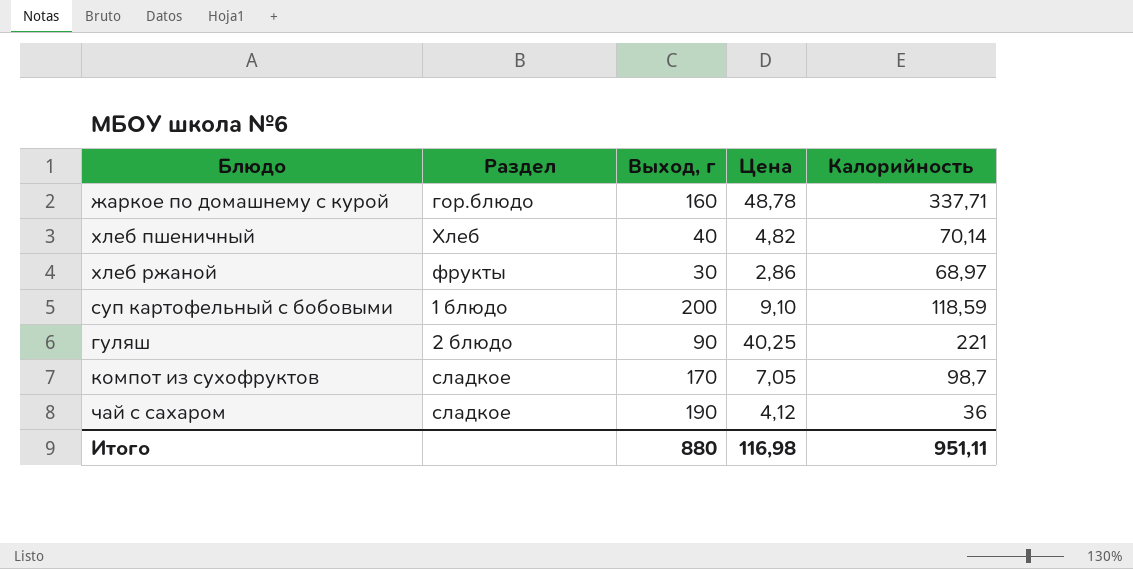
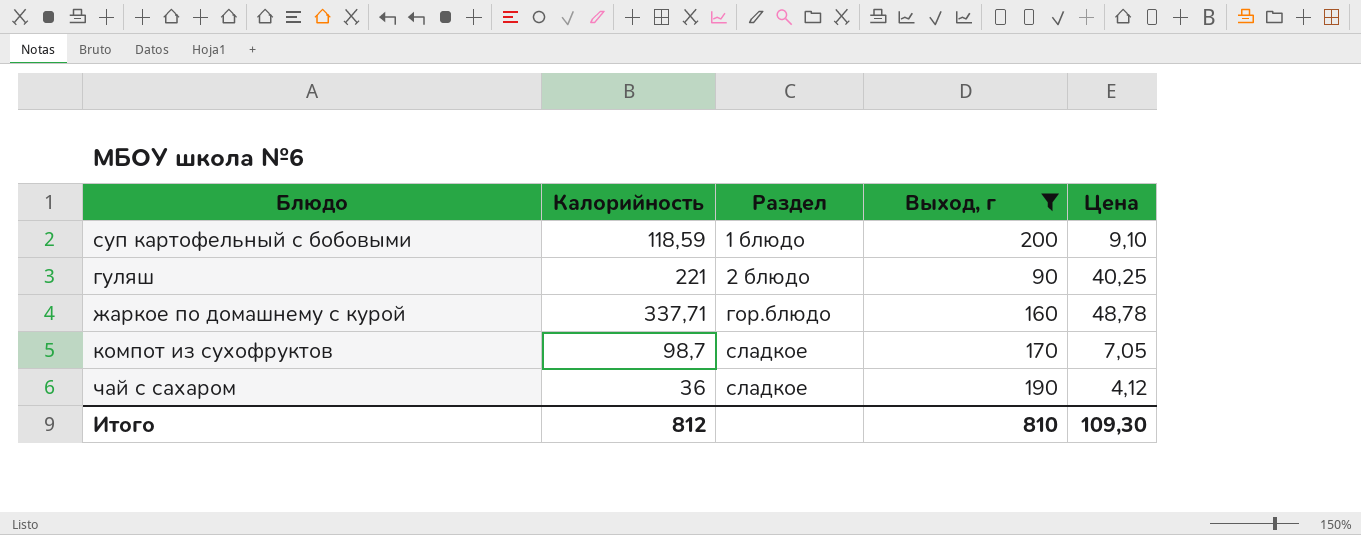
filter: none -> Выход, г >= 90
row order: none -> Раздел ascending
column Калорийность | position: 5 -> 2
Итого | Калорийность: 951,11 -> 812
Итого | Выход, г: 880 -> 810
Итого | Цена: 116,98 -> 109,30

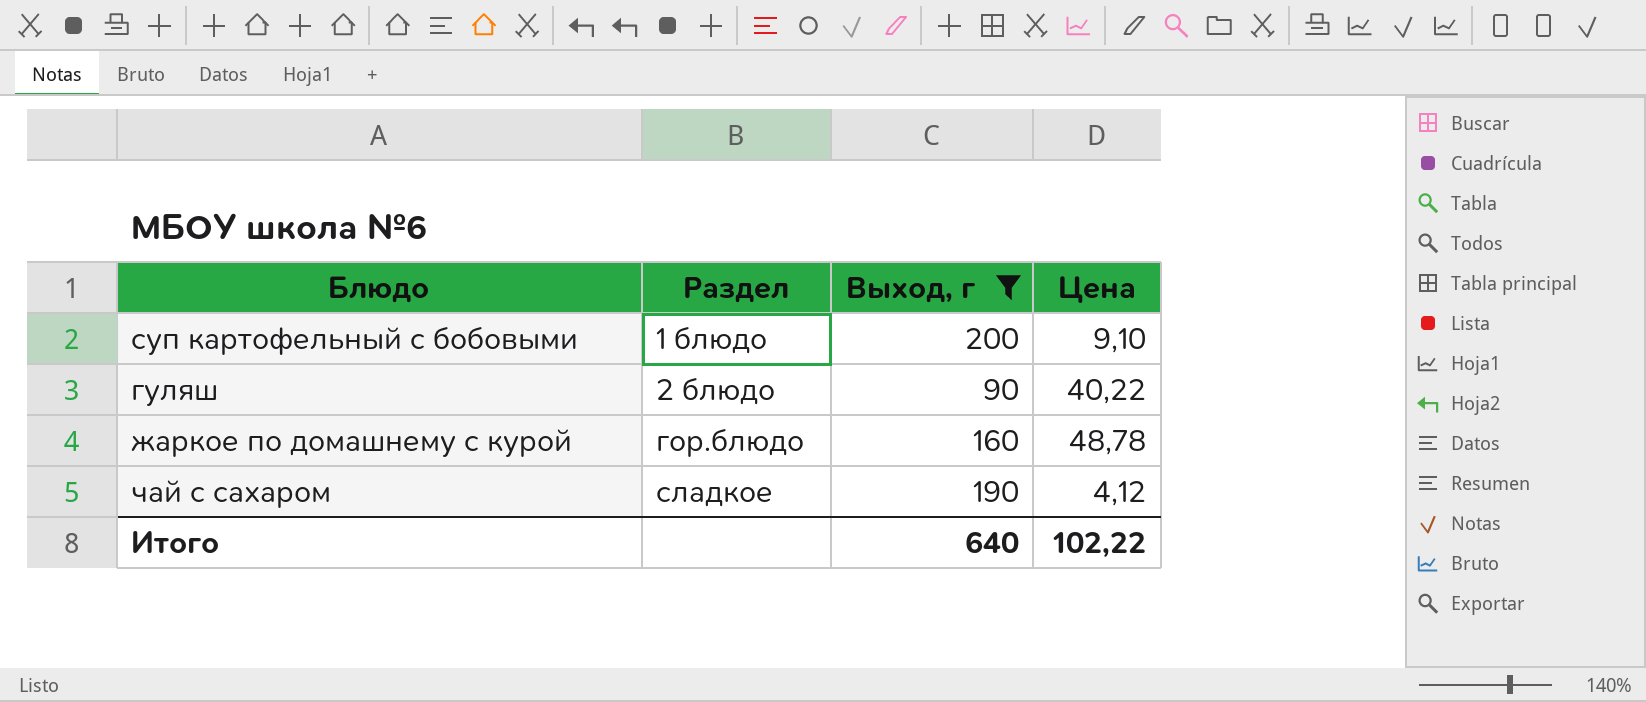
column Калорийность | position: 2 -> none
row компот из сухофруктов: 98,7 | сладкое | 170 | 7,05 -> none
гуляш | Цена: 40,25 -> 40,22
Итого | Выход, г: 810 -> 640
Итого | Цена: 109,30 -> 102,22

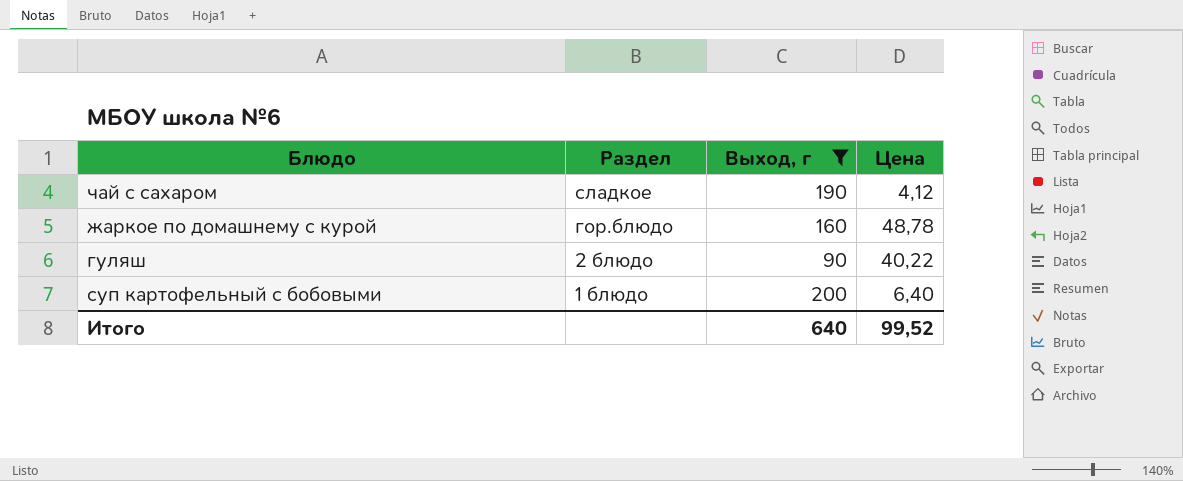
row order: Раздел ascending -> Раздел descending
суп картофельный с бобовыми | Цена: 9,10 -> 6,40
Итого | Цена: 102,22 -> 99,52

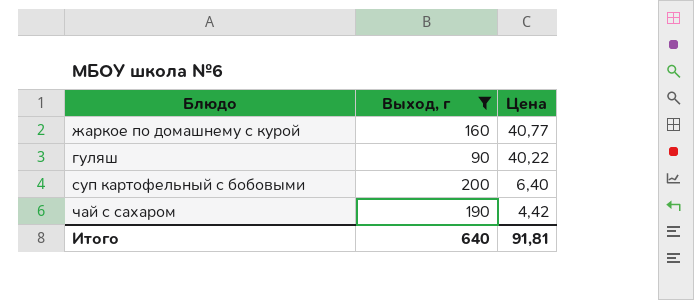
row order: Раздел descending -> Цена descending
column Раздел | position: 2 -> none
жаркое по домашнему с курой | Цена: 48,78 -> 40,77
чай с сахаром | Цена: 4,12 -> 4,42
Итого | Цена: 99,52 -> 91,81

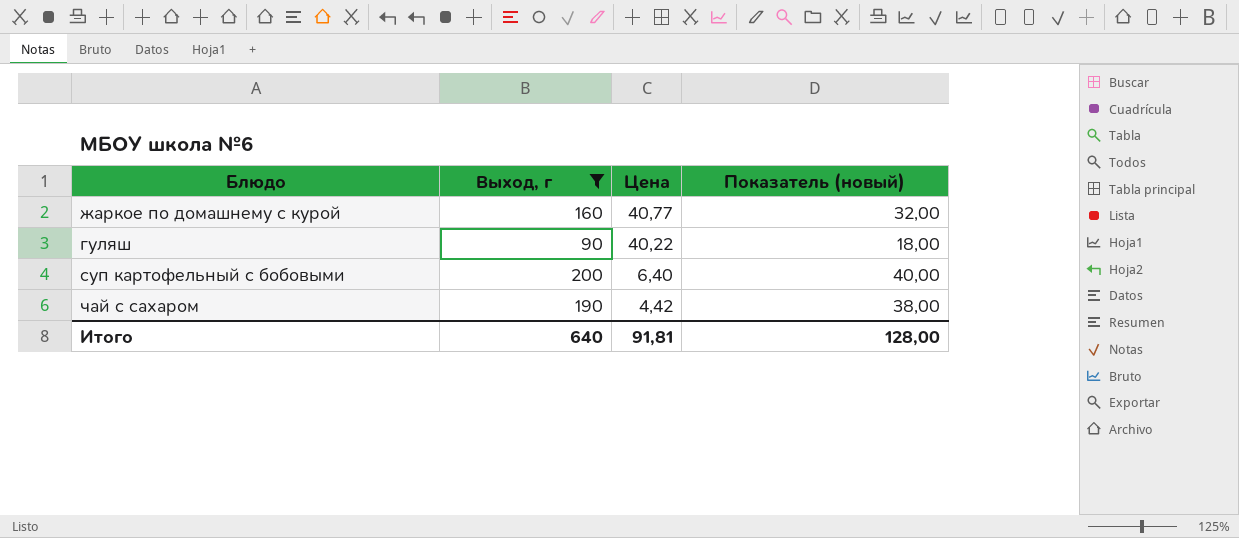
column Показатель (новый) | formula: none -> [Выход, г] * 0,2

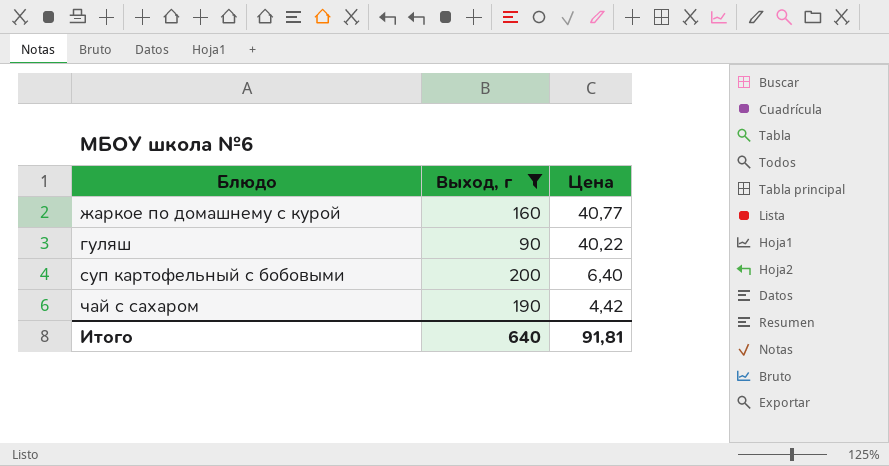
column Показатель (новый) | formula: [Выход, г] * 0,2 -> none

